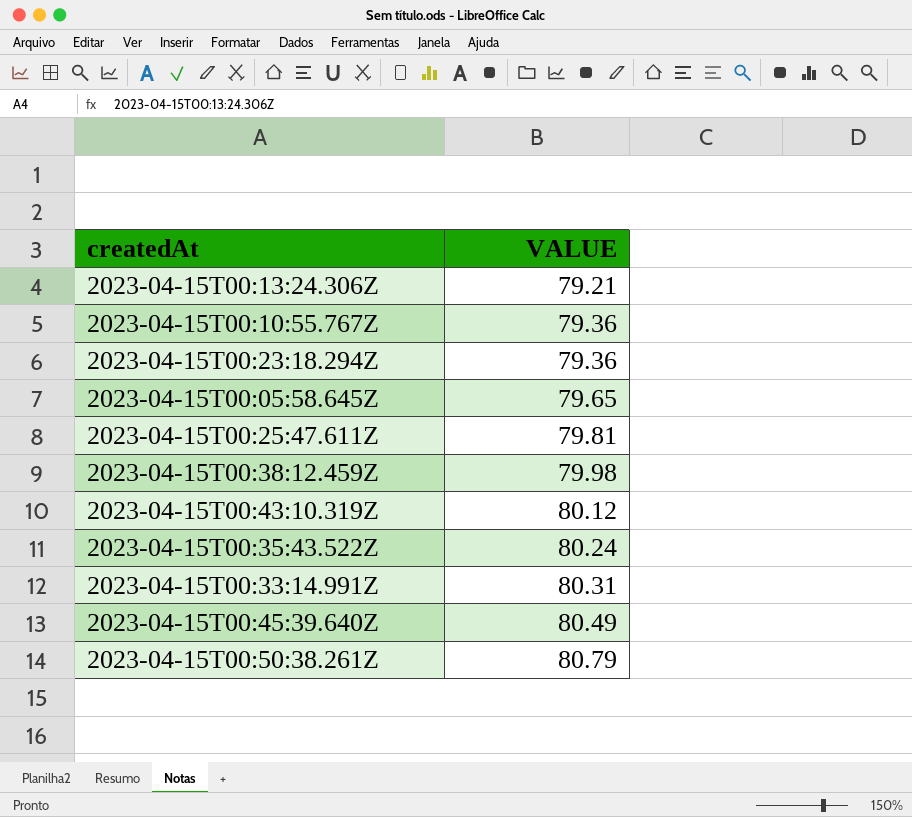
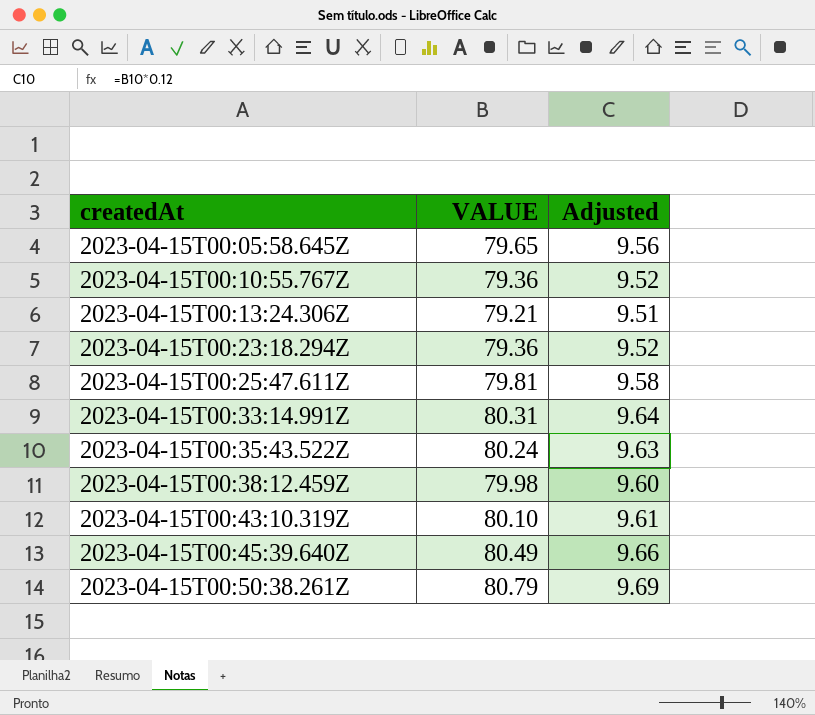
row order: VALUE ascending -> createdAt ascending
column Adjusted | formula: none -> [VALUE] * 0.12
2023-04-15T00:43:10.319Z | VALUE: 80.12 -> 80.10

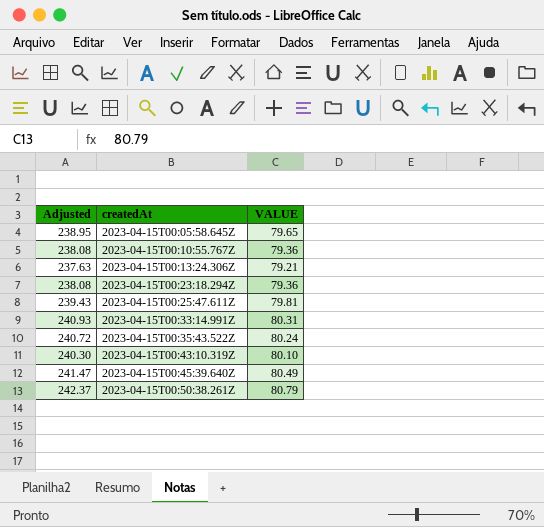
column Adjusted | formula: [VALUE] * 0.12 -> [VALUE] * 3
column Adjusted | position: 3 -> 1
row 2023-04-15T00:38:12.459Z: 79.98 | 9.60 -> none

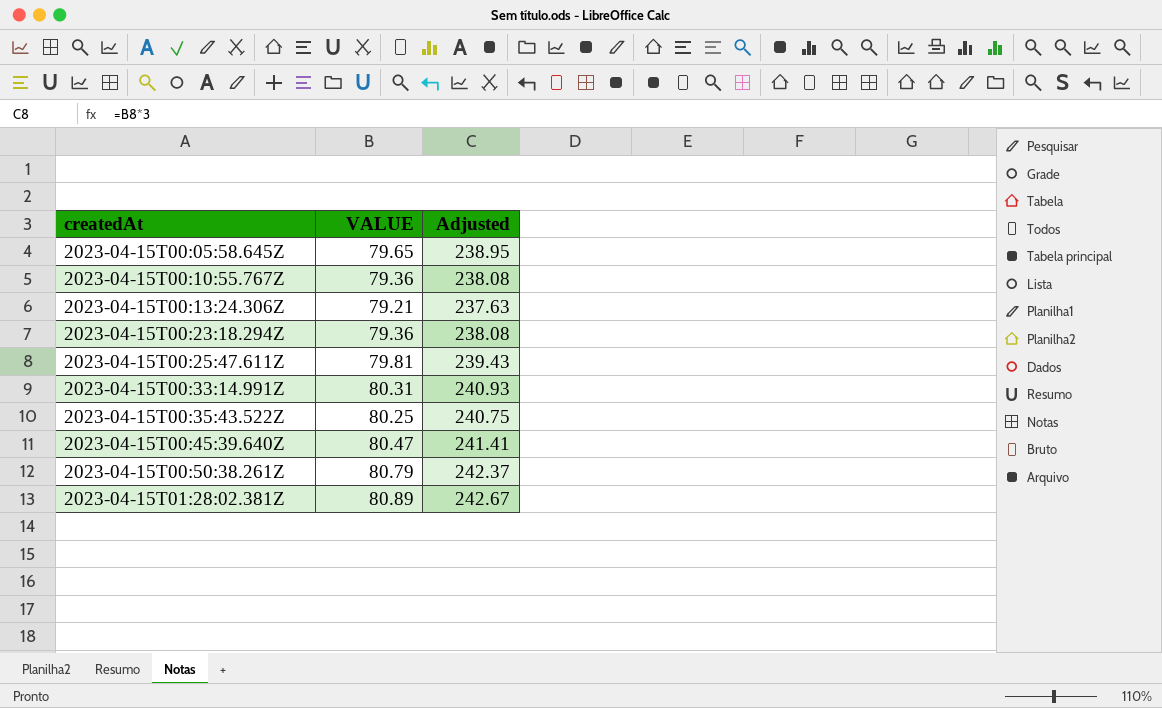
column Adjusted | position: 1 -> 3
row 2023-04-15T00:43:10.319Z: 240.30 | 80.10 -> none
2023-04-15T00:35:43.522Z | VALUE: 80.24 -> 80.25
2023-04-15T00:35:43.522Z | Adjusted: 240.72 -> 240.75
2023-04-15T00:45:39.640Z | VALUE: 80.49 -> 80.47
2023-04-15T00:45:39.640Z | Adjusted: 241.47 -> 241.41
row 2023-04-15T01:28:02.381Z: none -> 80.89 | 242.67

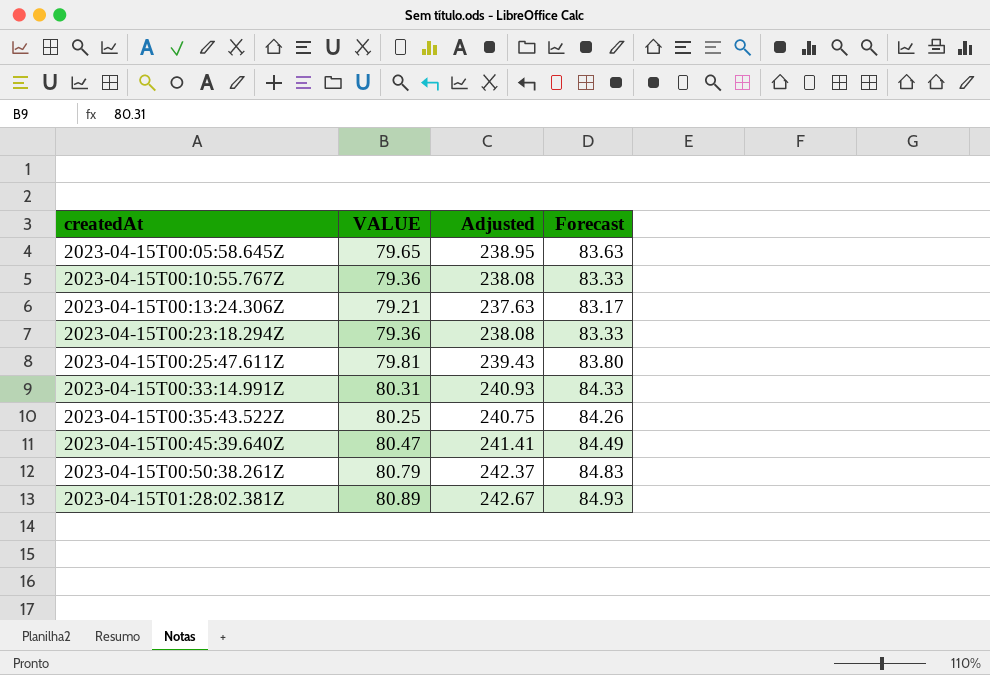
column Forecast | formula: none -> [VALUE] * 1.05

